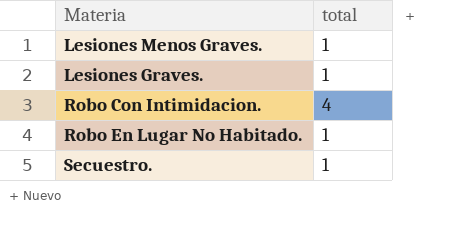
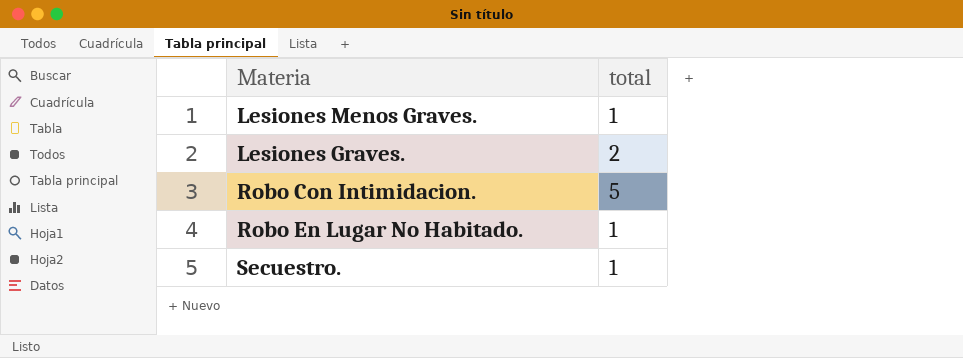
Lesiones Graves. | total: 1 -> 2
Robo Con Intimidacion. | total: 4 -> 5

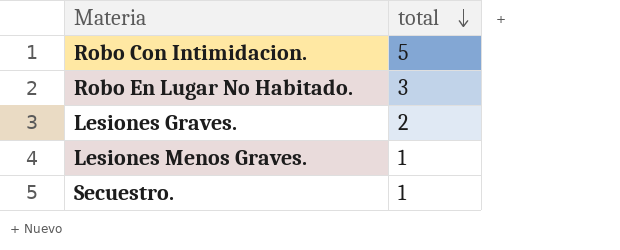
row order: none -> total descending
Robo En Lugar No Habitado. | total: 1 -> 3

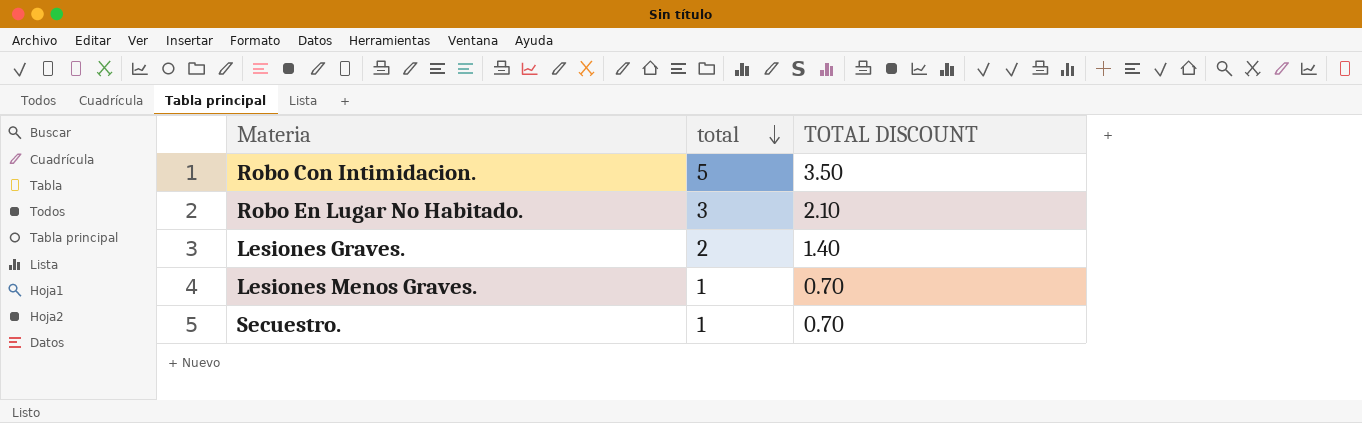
column TOTAL DISCOUNT | formula: none -> [total] * 0.7

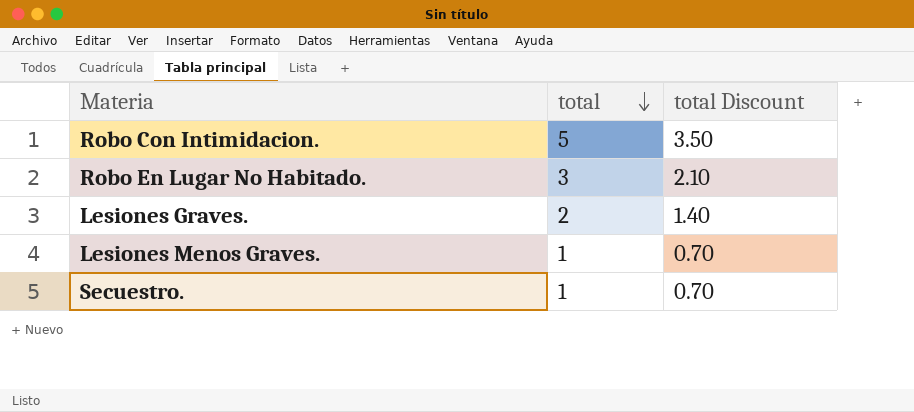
column name: TOTAL DISCOUNT -> total Discount

